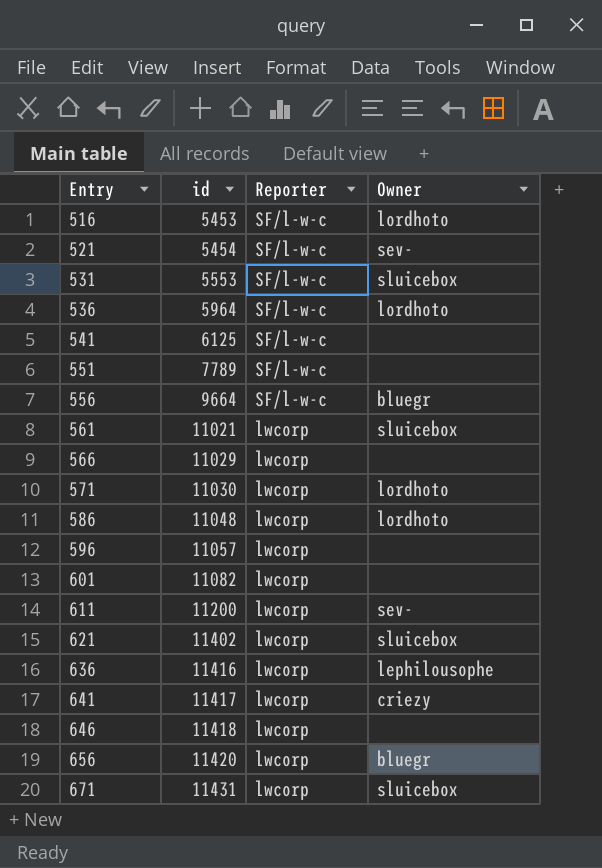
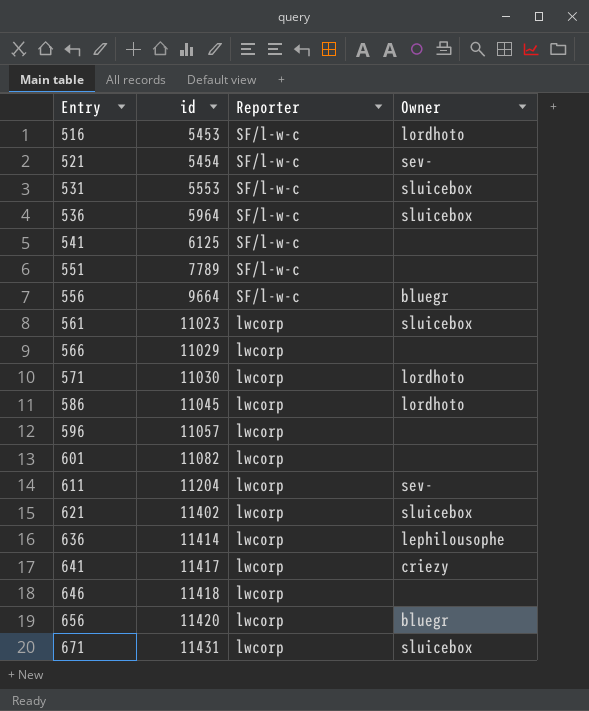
536 | Owner: lordhoto -> sluicebox
561 | id: 11021 -> 11023
586 | id: 11048 -> 11045
611 | id: 11200 -> 11204
636 | id: 11416 -> 11414

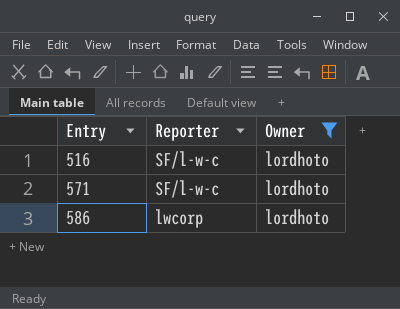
filter: none -> Owner = lordhoto
column id | position: 2 -> none
571 | Reporter: lwcorp -> SF/l-w-c

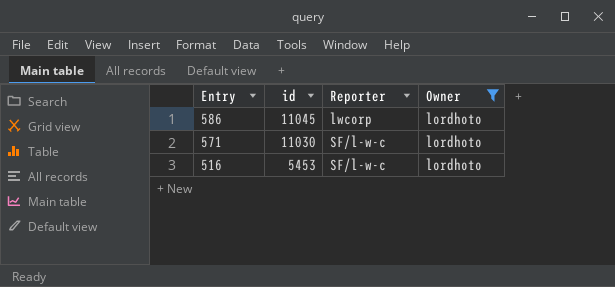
row order: Entry ascending -> Entry descending
column id | position: none -> 2

